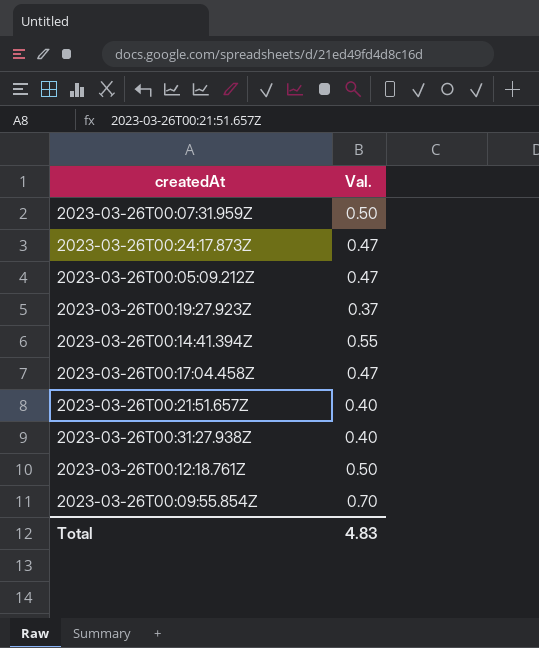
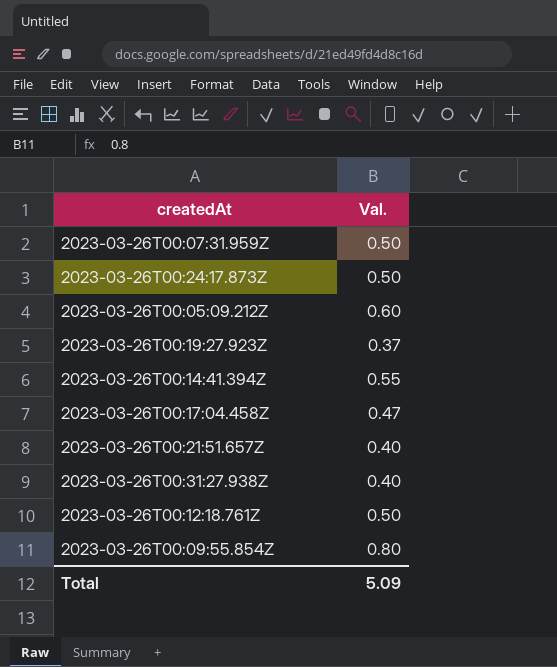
2023-03-26T00:24:17.873Z | Val.: 0.47 -> 0.50
2023-03-26T00:05:09.212Z | Val.: 0.47 -> 0.60
2023-03-26T00:09:55.854Z | Val.: 0.70 -> 0.80
Total | Val.: 4.83 -> 5.09

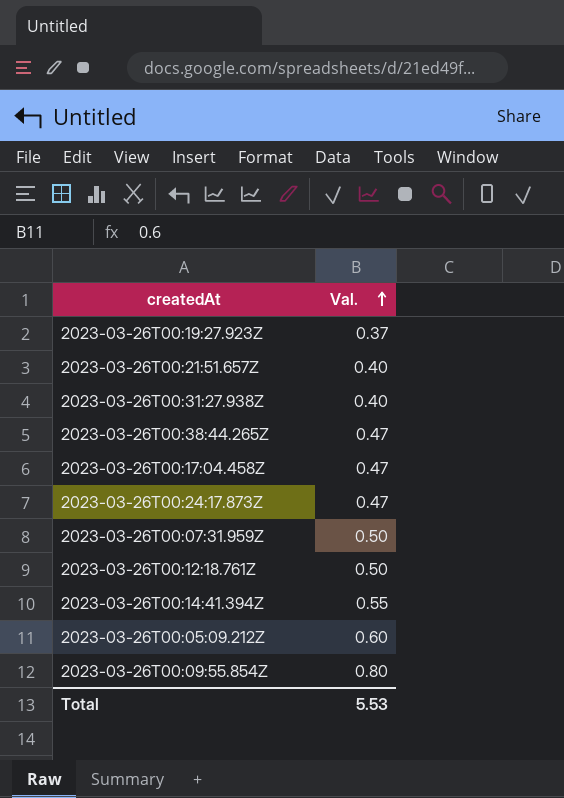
row order: none -> Val. ascending
row 2023-03-26T00:38:44.265Z: none -> 0.47
2023-03-26T00:24:17.873Z | Val.: 0.50 -> 0.47
Total | Val.: 5.09 -> 5.53

